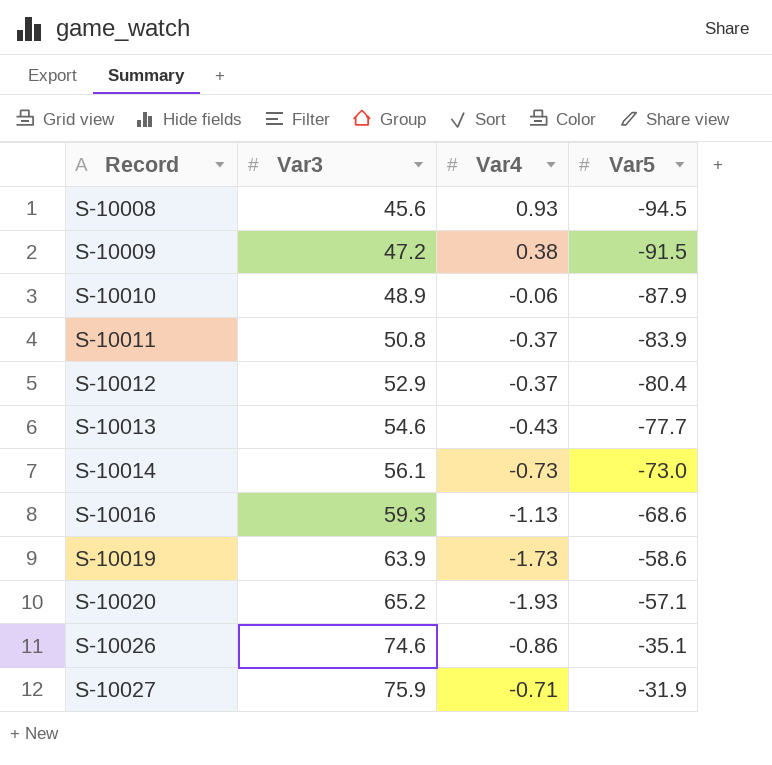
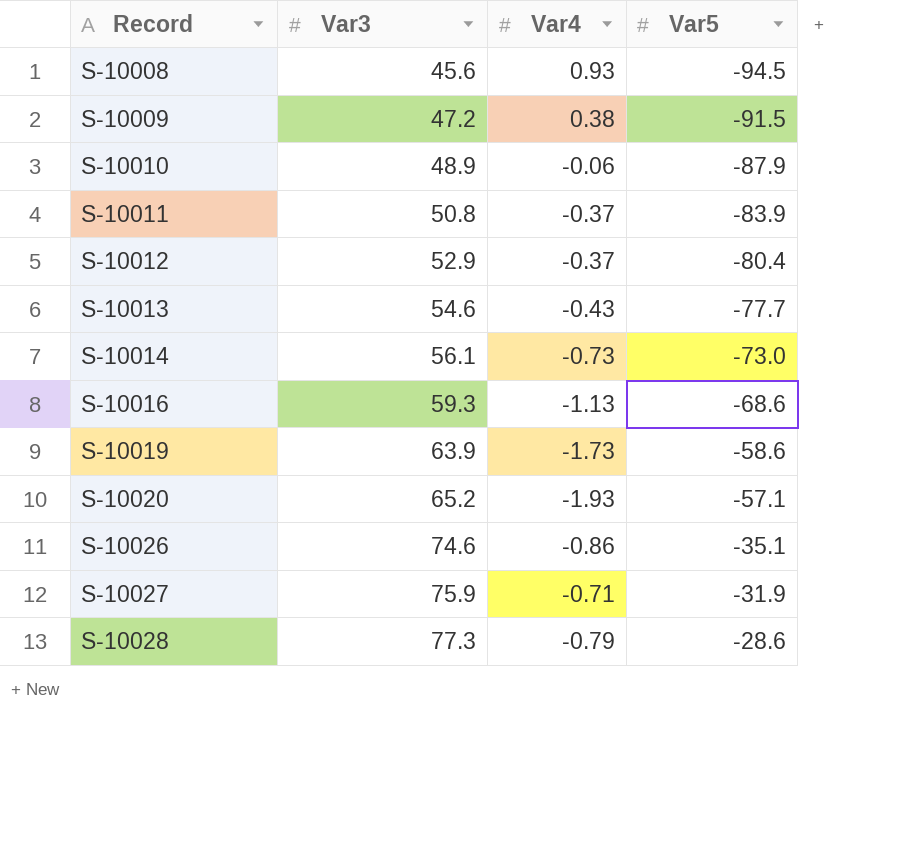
row S-10028: none -> 77.3 | -0.79 | -28.6

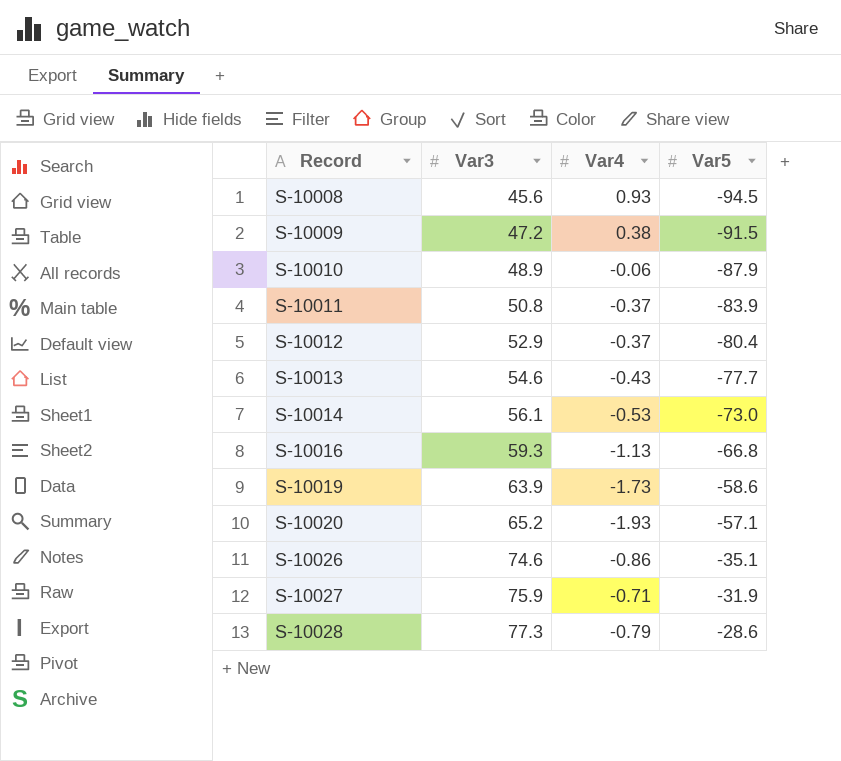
S-10014 | Var4: -0.73 -> -0.53
S-10016 | Var5: -68.6 -> -66.8

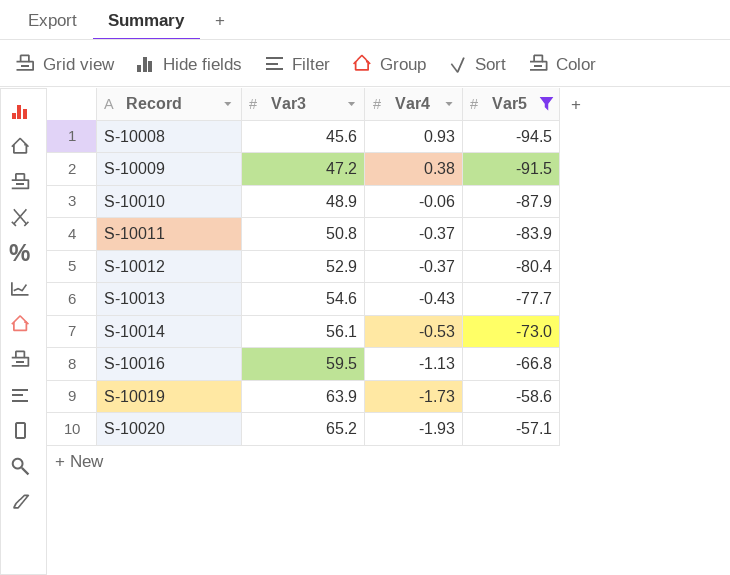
filter: none -> Var5 <= -57.1
S-10016 | Var3: 59.3 -> 59.5

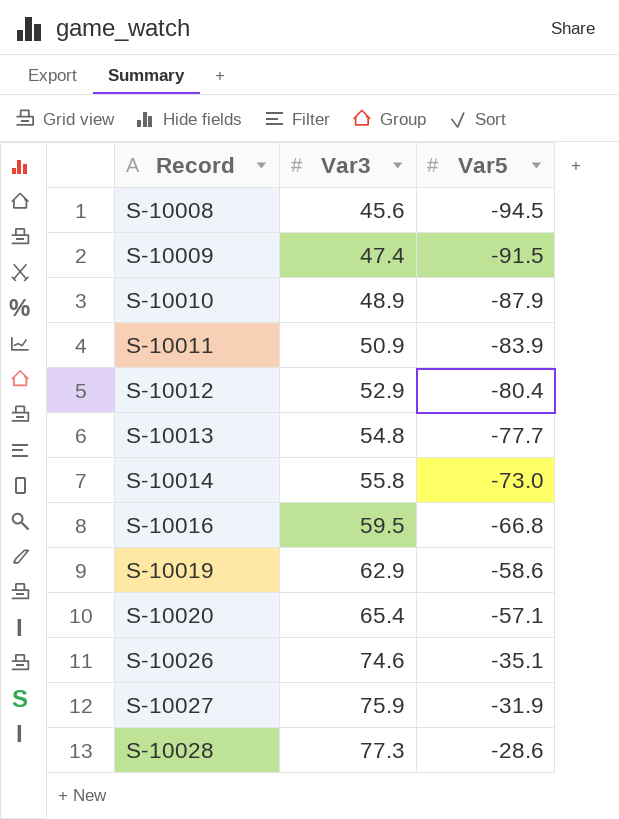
filter: Var5 <= -57.1 -> none
column Var4 | position: 3 -> none
S-10009 | Var3: 47.2 -> 47.4
S-10011 | Var3: 50.8 -> 50.9
S-10013 | Var3: 54.6 -> 54.8
S-10014 | Var3: 56.1 -> 55.8
S-10019 | Var3: 63.9 -> 62.9
S-10020 | Var3: 65.2 -> 65.4

